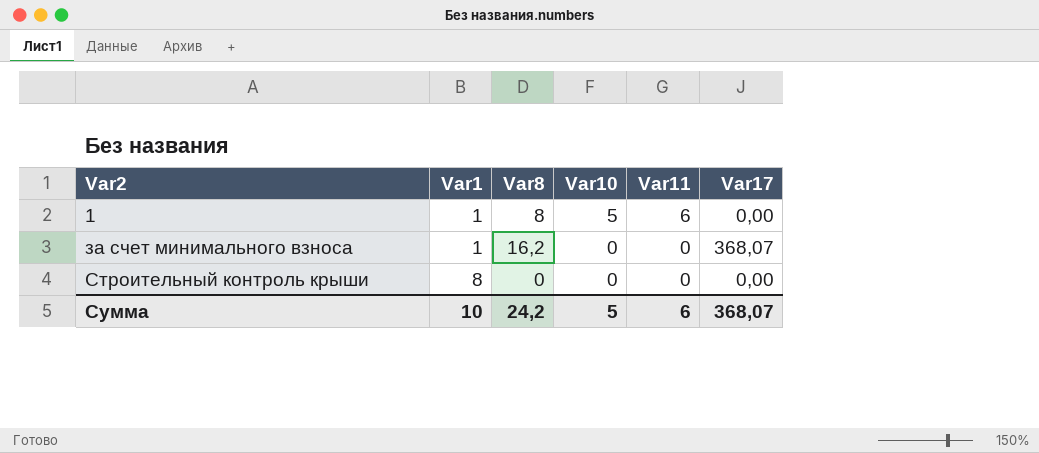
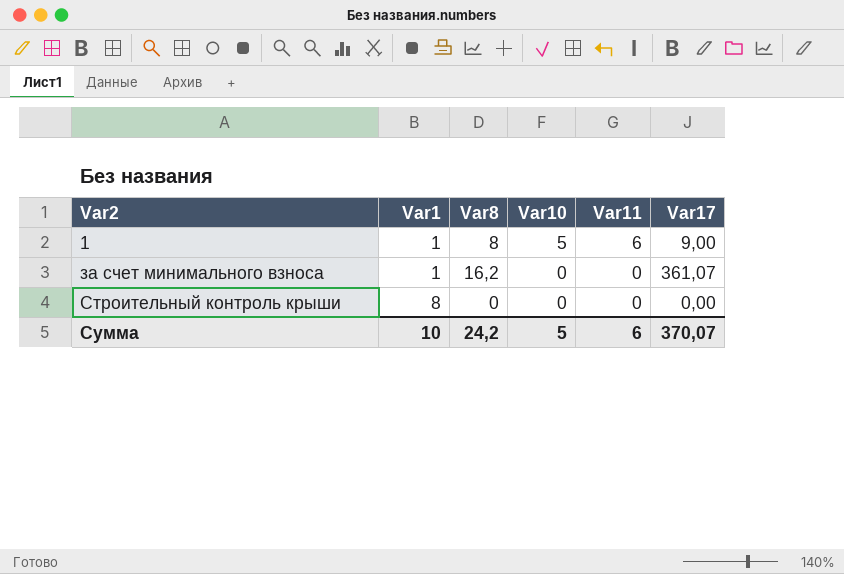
1 | Var17: 0,00 -> 9,00
за счет минимального взноса | Var17: 368,07 -> 361,07
Сумма | Var17: 368,07 -> 370,07

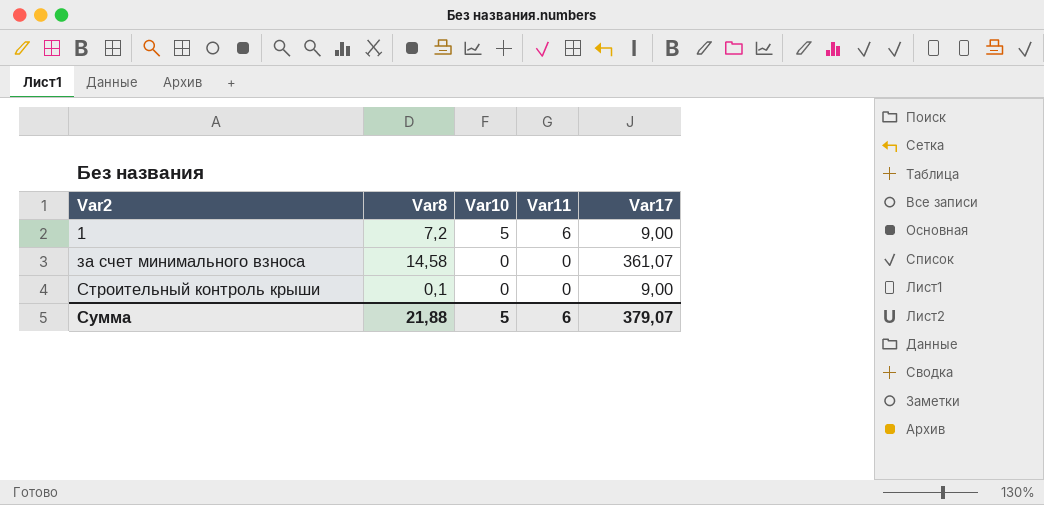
column Var1 | position: 2 -> none
1 | Var8: 8 -> 7,2
за счет минимального взноса | Var8: 16,2 -> 14,58
Строительный контроль крыши | Var8: 0 -> 0,1
Строительный контроль крыши | Var17: 0,00 -> 9,00
Сумма | Var8: 24,2 -> 21,88
Сумма | Var17: 370,07 -> 379,07

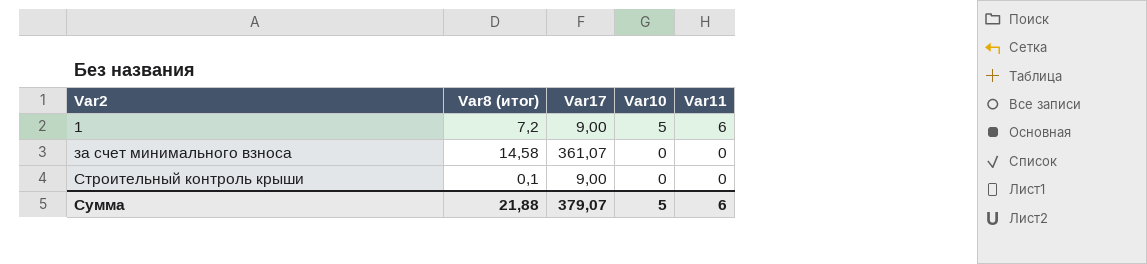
column name: Var8 -> Var8 (итог)
column Var17 | position: 5 -> 3

